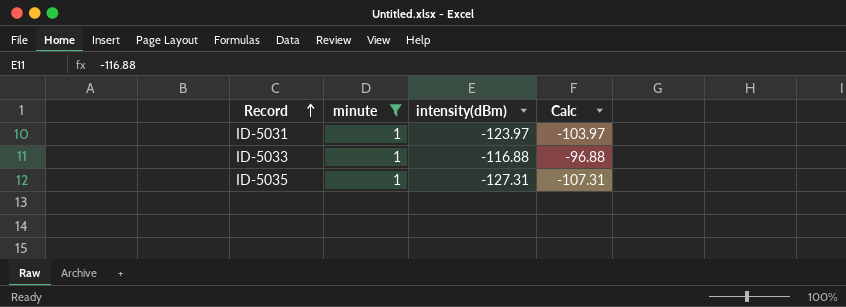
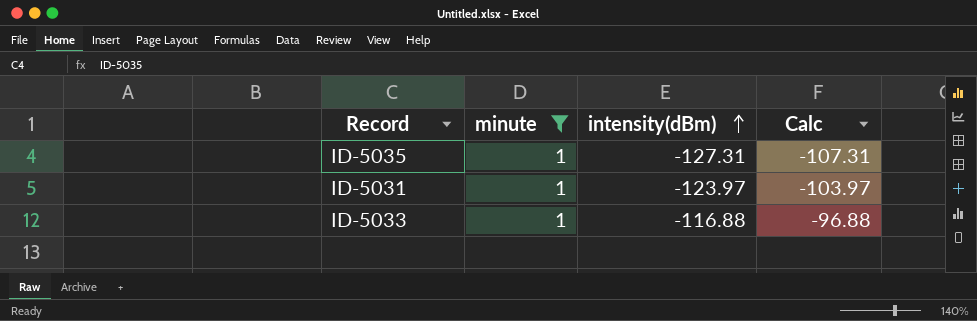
row order: Record ascending -> intensity(dBm) ascending

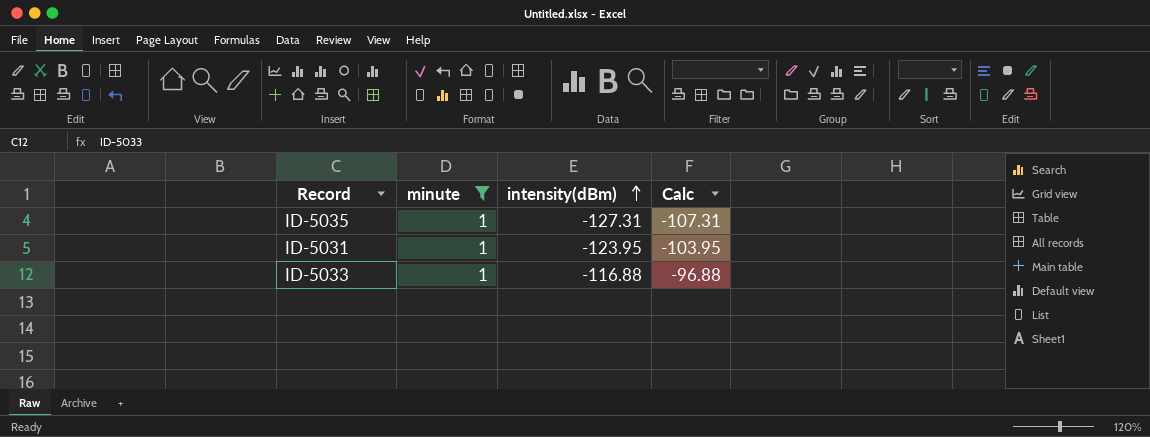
ID-5031 | intensity(dBm): -123.97 -> -123.95
ID-5031 | Calc: -103.97 -> -103.95

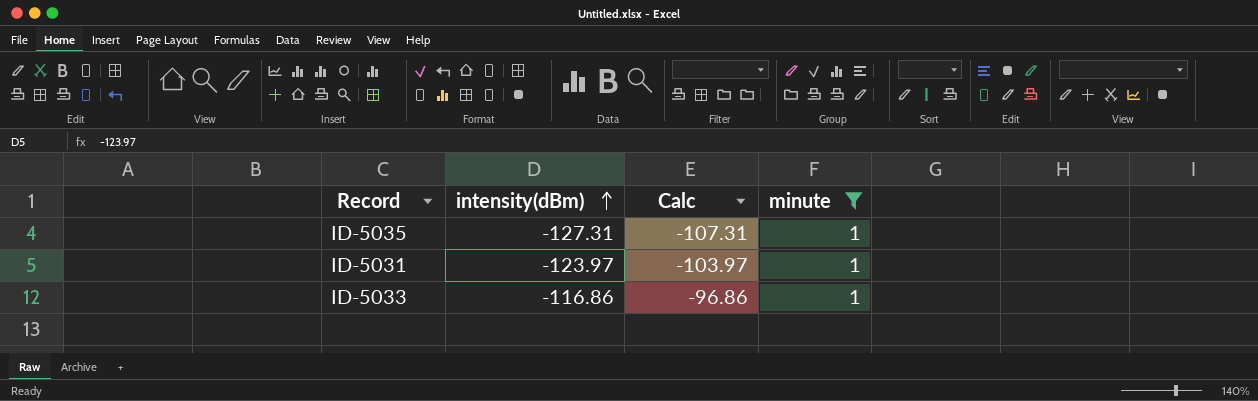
column minute | position: 2 -> 4
ID-5031 | intensity(dBm): -123.95 -> -123.97
ID-5031 | Calc: -103.95 -> -103.97
ID-5033 | intensity(dBm): -116.88 -> -116.86
ID-5033 | Calc: -96.88 -> -96.86

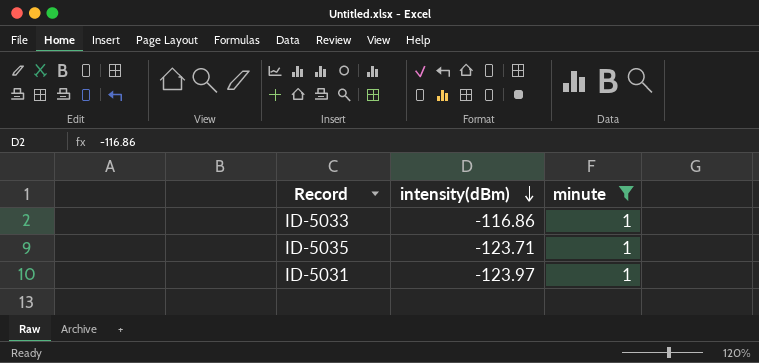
row order: intensity(dBm) ascending -> intensity(dBm) descending
column Calc | formula: [intensity(dBm)] + 20 -> none
ID-5035 | intensity(dBm): -127.31 -> -123.71

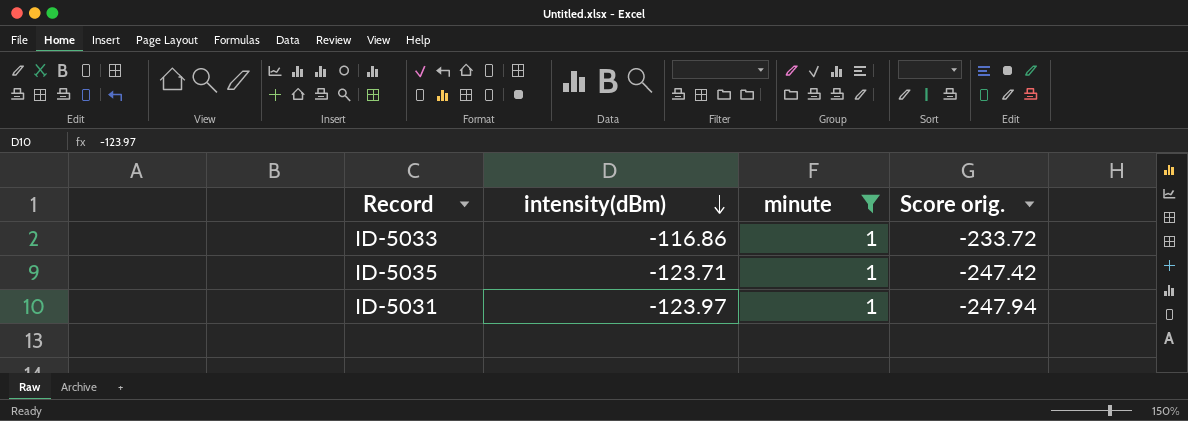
column Score orig. | formula: none -> [intensity(dBm)] * 2

